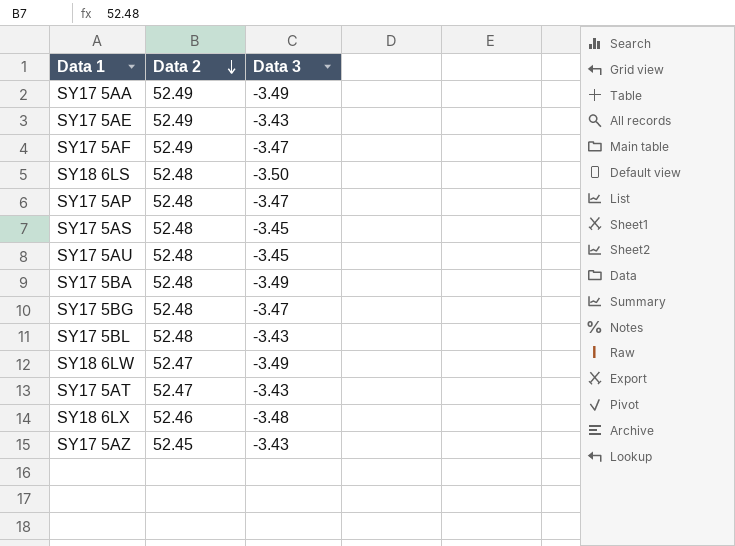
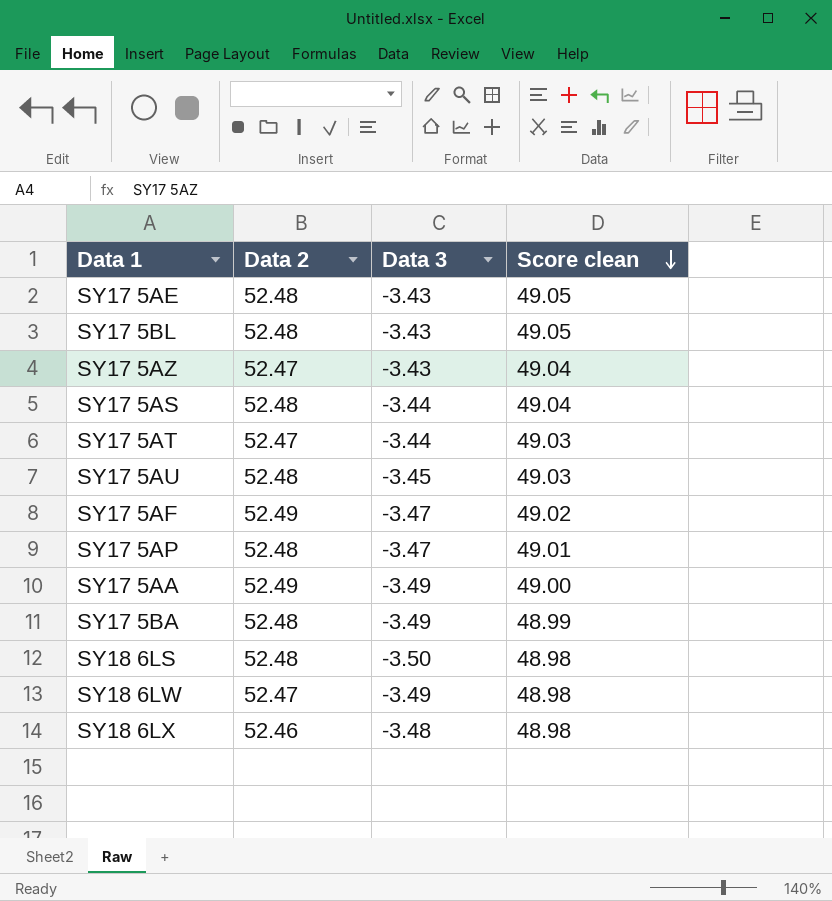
row order: Data 2 descending -> Score clean descending
column Score clean | formula: none -> [Data 2] + [Data 3]
row SY17 5BG: 52.48 | -3.47 -> none
SY17 5AE | Data 2: 52.49 -> 52.48
SY17 5AZ | Data 2: 52.45 -> 52.47
SY17 5AS | Data 3: -3.45 -> -3.44
SY17 5AT | Data 3: -3.43 -> -3.44

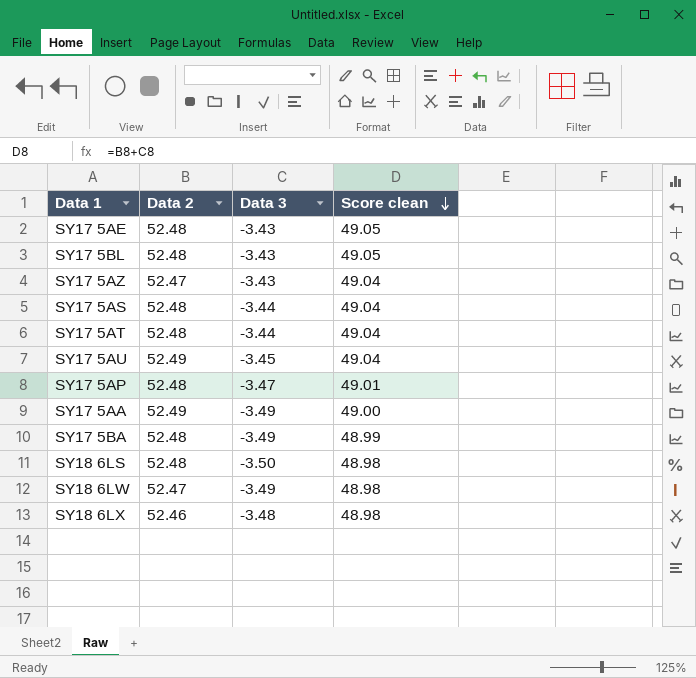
row SY17 5AF: 52.49 | -3.47 | 49.02 -> none
SY17 5AT | Data 2: 52.47 -> 52.48
SY17 5AT | Score clean: 49.03 -> 49.04
SY17 5AU | Data 2: 52.48 -> 52.49
SY17 5AU | Score clean: 49.03 -> 49.04

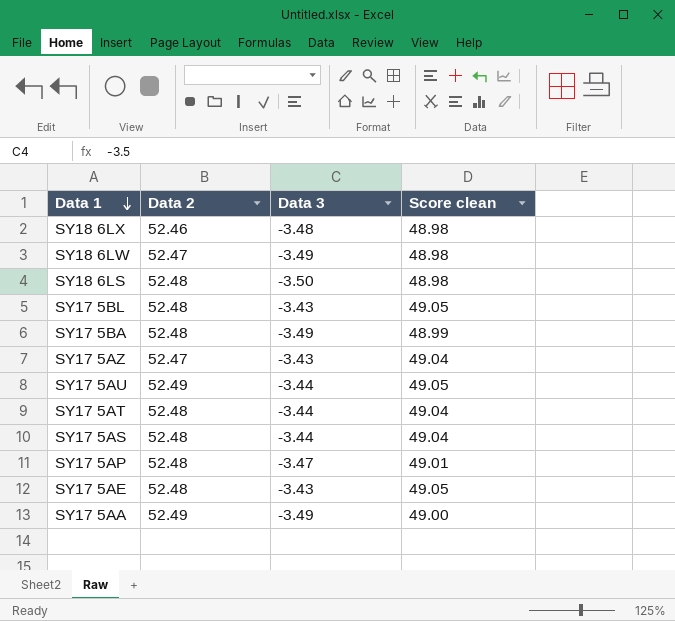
row order: Score clean descending -> Data 1 descending
SY17 5AU | Data 3: -3.45 -> -3.44
SY17 5AU | Score clean: 49.04 -> 49.05

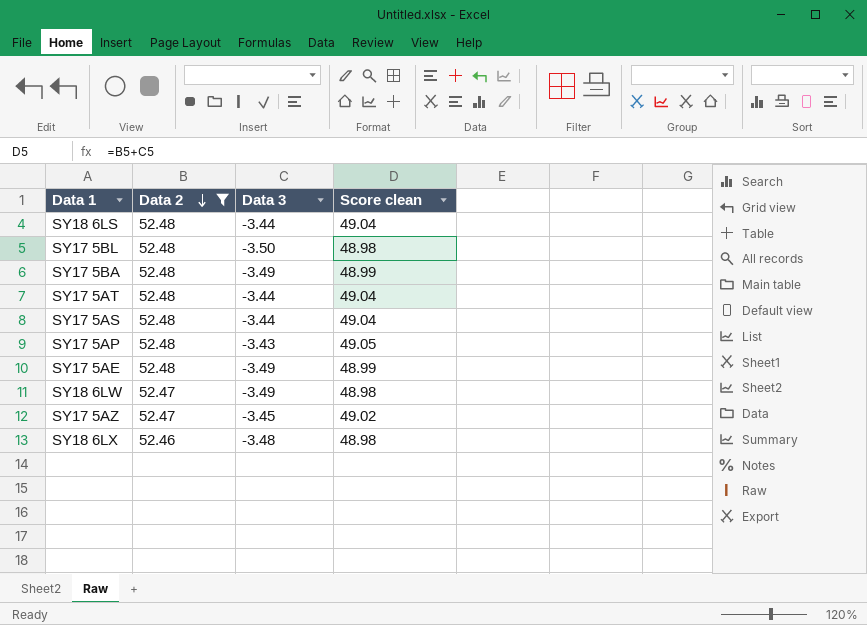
filter: none -> Data 2 != 52.49
row order: Data 1 descending -> Data 2 descending
SY18 6LS | Data 3: -3.50 -> -3.44
SY18 6LS | Score clean: 48.98 -> 49.04
SY17 5BL | Data 3: -3.43 -> -3.50
SY17 5BL | Score clean: 49.05 -> 48.98
SY17 5AP | Data 3: -3.47 -> -3.43
SY17 5AP | Score clean: 49.01 -> 49.05
SY17 5AE | Data 3: -3.43 -> -3.49
SY17 5AE | Score clean: 49.05 -> 48.99
SY17 5AZ | Data 3: -3.43 -> -3.45
SY17 5AZ | Score clean: 49.04 -> 49.02

